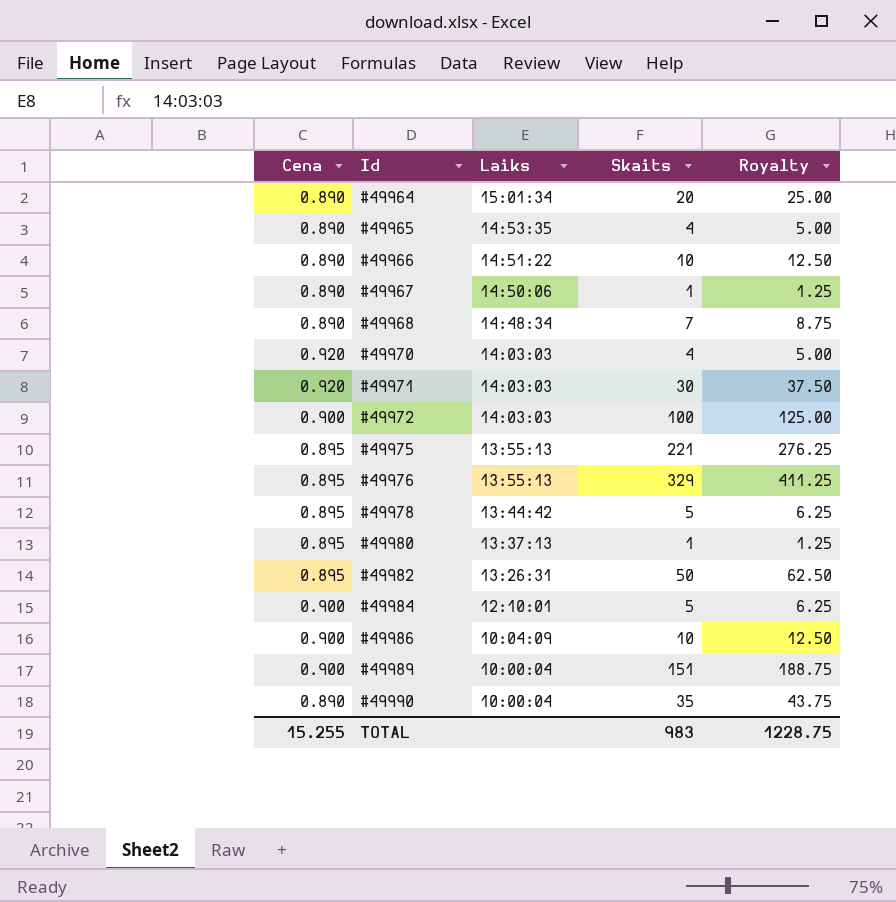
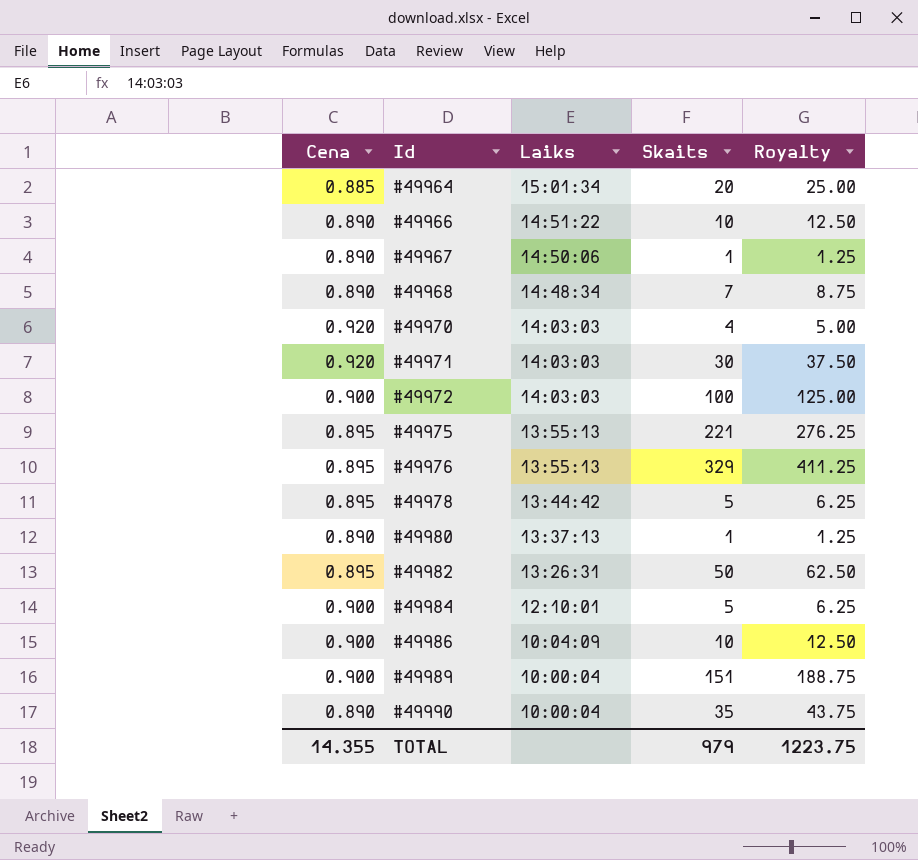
row #49965: 0.890 | 14:53:35 | 4 | 5.00 -> none
#49964 | Cena: 0.890 -> 0.885
#49980 | Cena: 0.895 -> 0.890
TOTAL | Cena: 15.255 -> 14.355
TOTAL | Skaits: 983 -> 979
TOTAL | Royalty: 1228.75 -> 1223.75

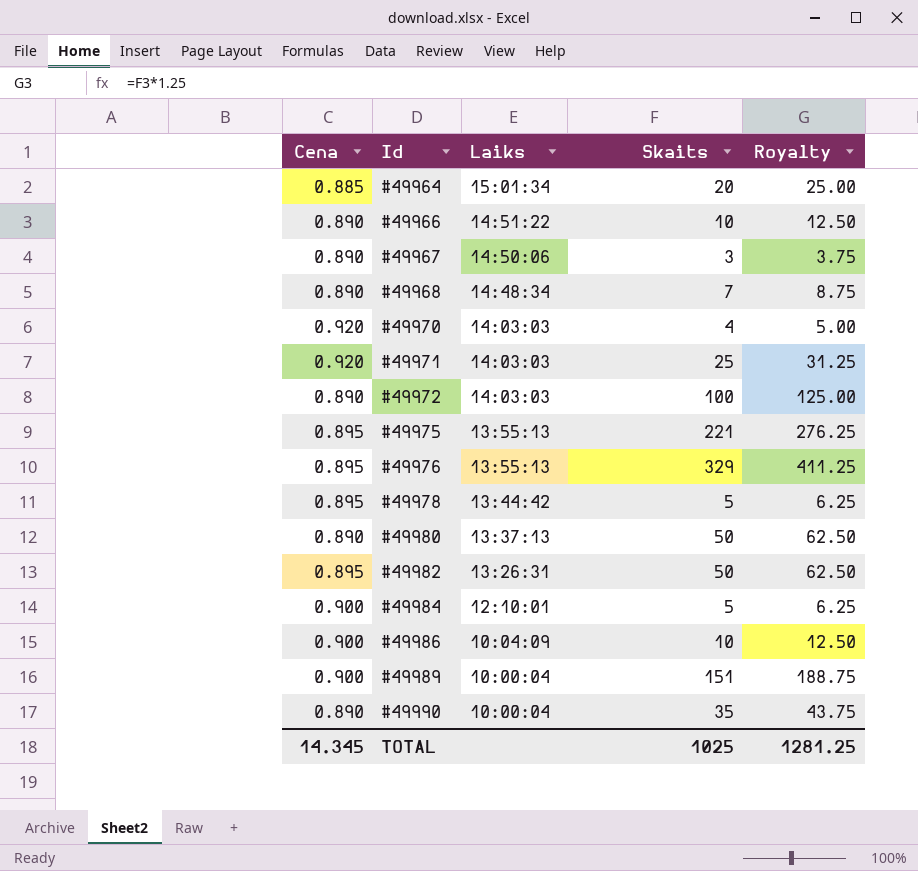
#49967 | Skaits: 1 -> 3
#49967 | Royalty: 1.25 -> 3.75
#49971 | Skaits: 30 -> 25
#49971 | Royalty: 37.50 -> 31.25
#49972 | Cena: 0.900 -> 0.890
#49980 | Skaits: 1 -> 50
#49980 | Royalty: 1.25 -> 62.50
TOTAL | Cena: 14.355 -> 14.345
TOTAL | Skaits: 979 -> 1025
TOTAL | Royalty: 1223.75 -> 1281.25

